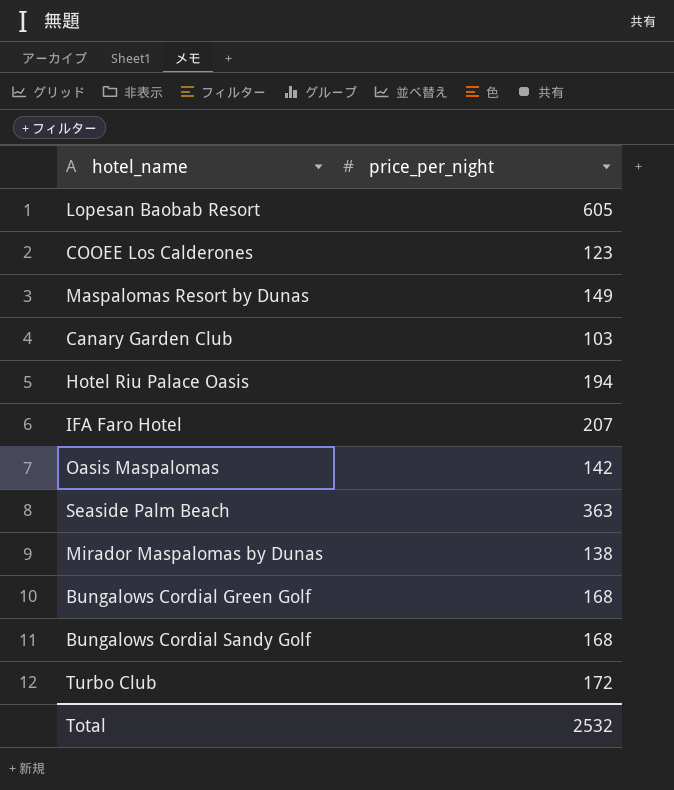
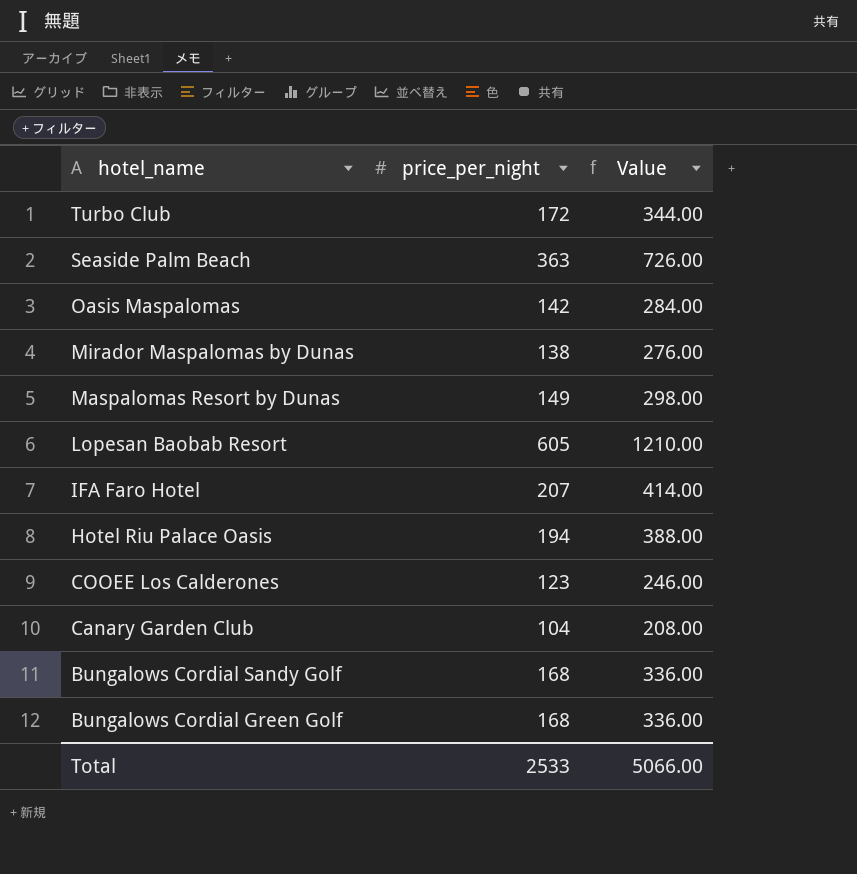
row order: none -> hotel_name descending
column Value | formula: none -> [price_per_night] * 2
Canary Garden Club | price_per_night: 103 -> 104
Total | price_per_night: 2532 -> 2533

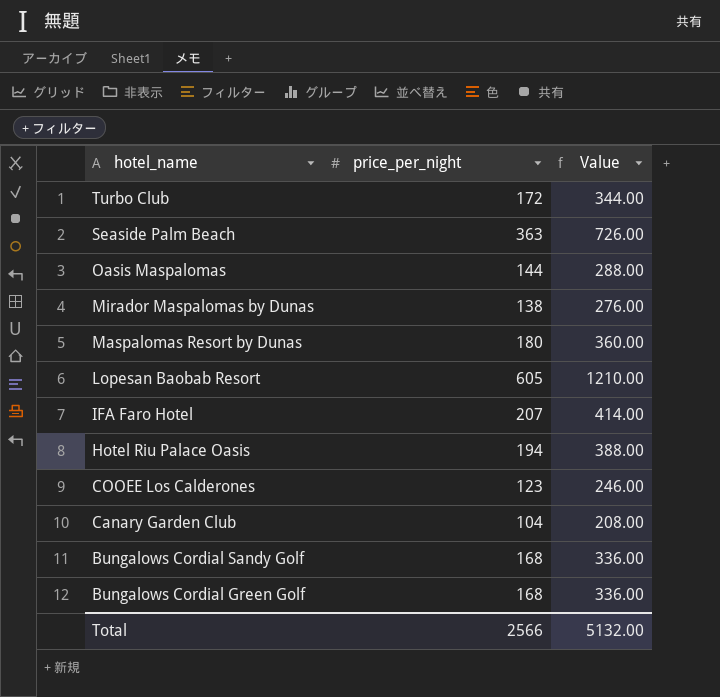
Oasis Maspalomas | price_per_night: 142 -> 144
Oasis Maspalomas | Value: 284.00 -> 288.00
Maspalomas Resort by Dunas | price_per_night: 149 -> 180
Maspalomas Resort by Dunas | Value: 298.00 -> 360.00
Total | price_per_night: 2533 -> 2566
Total | Value: 5066.00 -> 5132.00

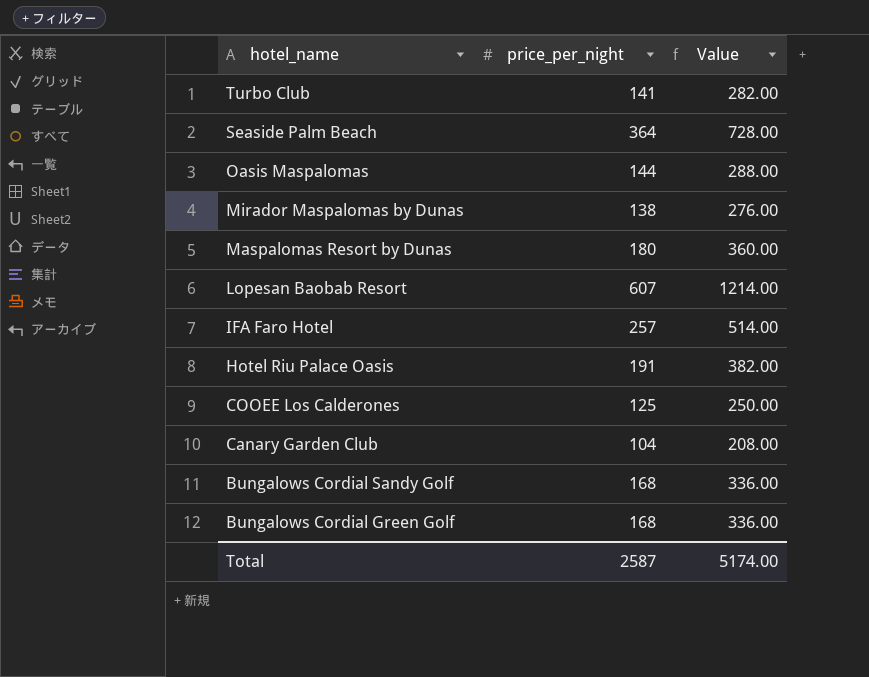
Turbo Club | price_per_night: 172 -> 141
Turbo Club | Value: 344.00 -> 282.00
Seaside Palm Beach | price_per_night: 363 -> 364
Seaside Palm Beach | Value: 726.00 -> 728.00
Lopesan Baobab Resort | price_per_night: 605 -> 607
Lopesan Baobab Resort | Value: 1210.00 -> 1214.00
IFA Faro Hotel | price_per_night: 207 -> 257
IFA Faro Hotel | Value: 414.00 -> 514.00
Hotel Riu Palace Oasis | price_per_night: 194 -> 191
Hotel Riu Palace Oasis | Value: 388.00 -> 382.00
COOEE Los Calderones | price_per_night: 123 -> 125
COOEE Los Calderones | Value: 246.00 -> 250.00
Total | price_per_night: 2566 -> 2587
Total | Value: 5132.00 -> 5174.00

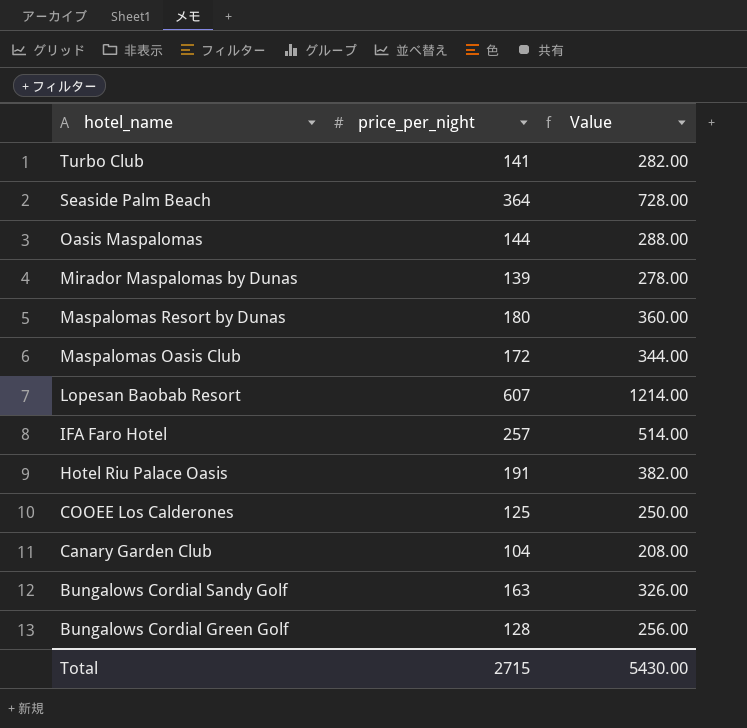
Mirador Maspalomas by Dunas | price_per_night: 138 -> 139
Mirador Maspalomas by Dunas | Value: 276.00 -> 278.00
row Maspalomas Oasis Club: none -> 172 | 344.00
Bungalows Cordial Sandy Golf | price_per_night: 168 -> 163
Bungalows Cordial Sandy Golf | Value: 336.00 -> 326.00
Bungalows Cordial Green Golf | price_per_night: 168 -> 128
Bungalows Cordial Green Golf | Value: 336.00 -> 256.00
Total | price_per_night: 2587 -> 2715
Total | Value: 5174.00 -> 5430.00

